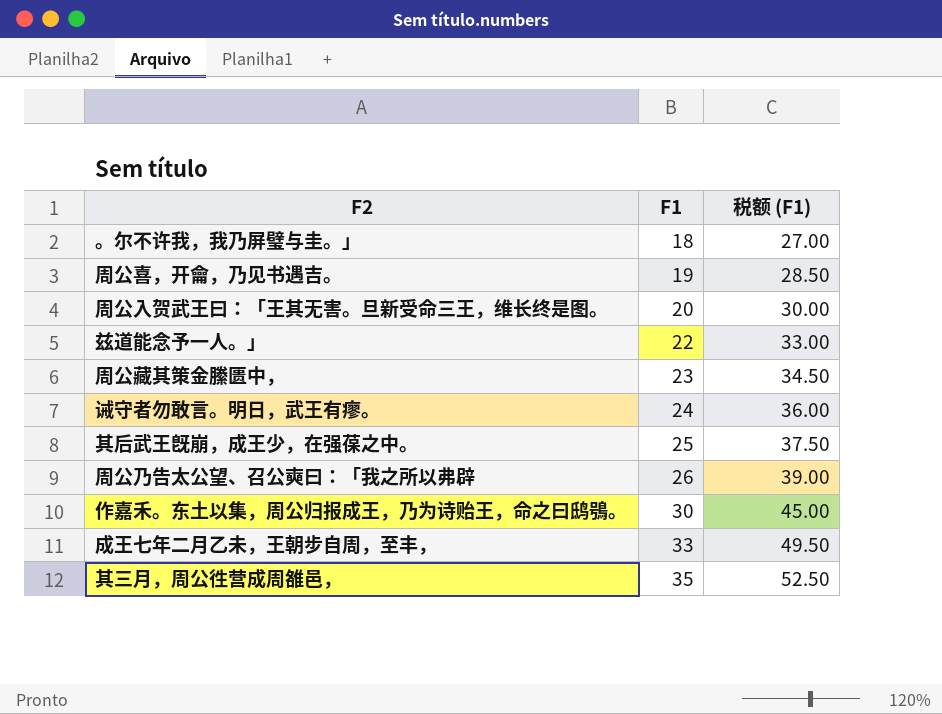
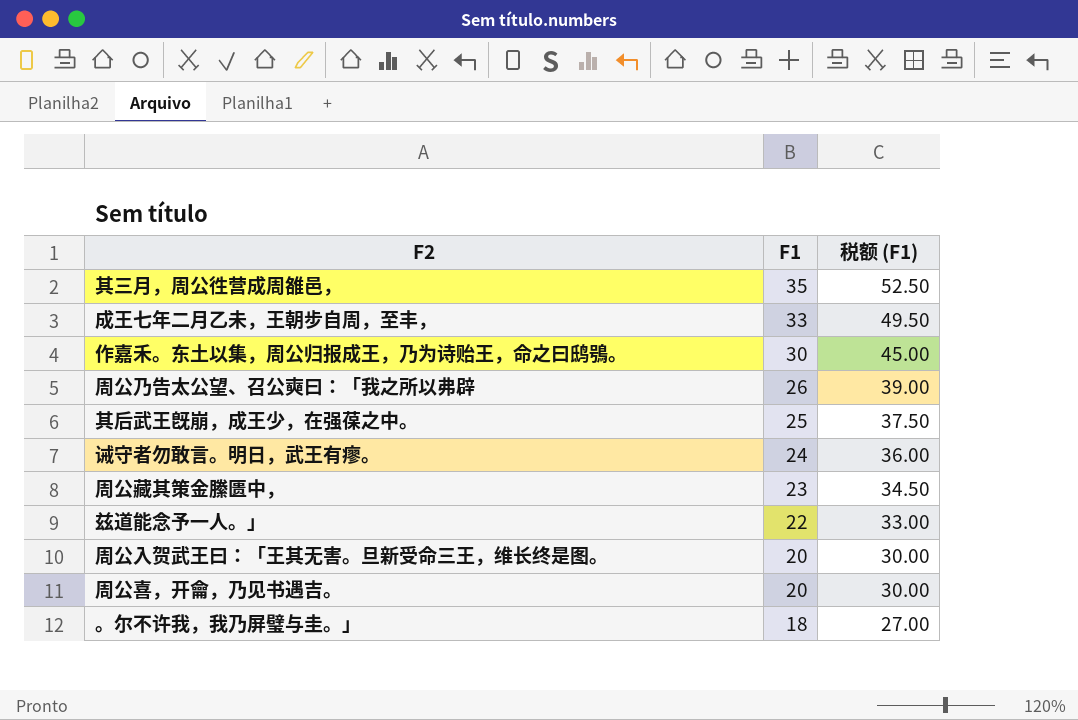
row order: F1 ascending -> F1 descending
周公喜，开龠，乃见书遇吉。 | F1: 19 -> 20
周公喜，开龠，乃见书遇吉。 | 税额 (F1): 28.50 -> 30.00

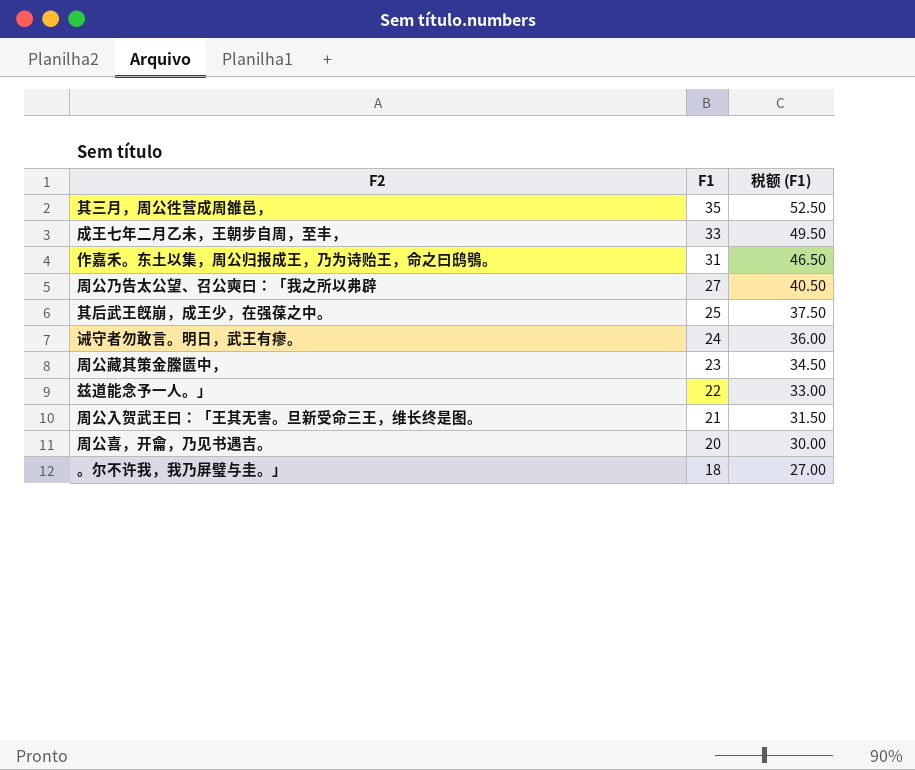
作嘉禾。东土以集，周公归报成王，乃为诗贻王，命之曰鸱鴞。 | F1: 30 -> 31
作嘉禾。东土以集，周公归报成王，乃为诗贻王，命之曰鸱鴞。 | 税额 (F1): 45.00 -> 46.50
周公乃告太公望、召公奭曰：「我之所以弗辟 | F1: 26 -> 27
周公乃告太公望、召公奭曰：「我之所以弗辟 | 税额 (F1): 39.00 -> 40.50
周公入贺武王曰：「王其无害。旦新受命三王，维长终是图。 | F1: 20 -> 21
周公入贺武王曰：「王其无害。旦新受命三王，维长终是图。 | 税额 (F1): 30.00 -> 31.50

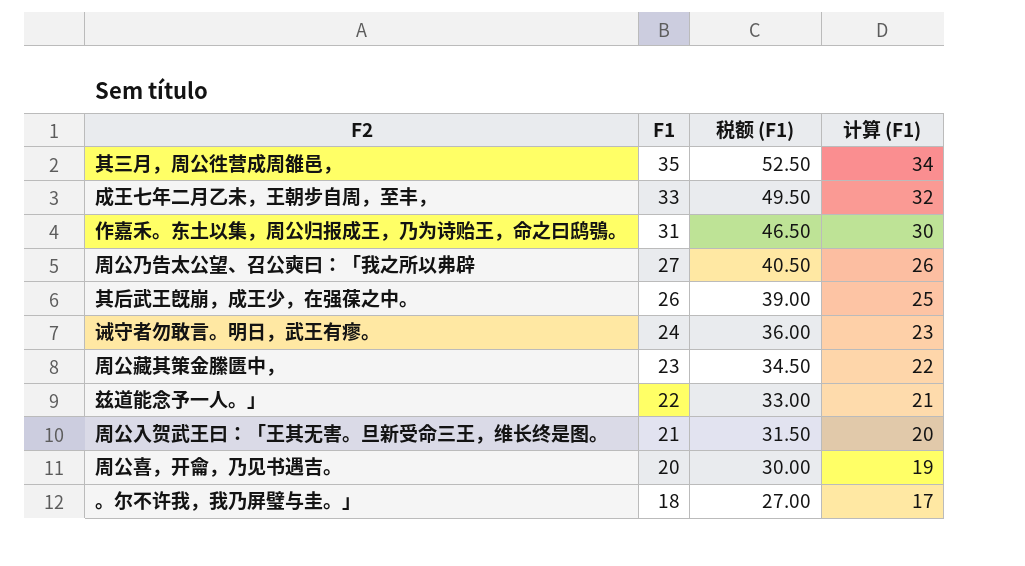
column 计算 (F1) | formula: none -> [F1] - 1
其后武王旣崩，成王少，在强葆之中。 | F1: 25 -> 26
其后武王旣崩，成王少，在强葆之中。 | 税额 (F1): 37.50 -> 39.00

